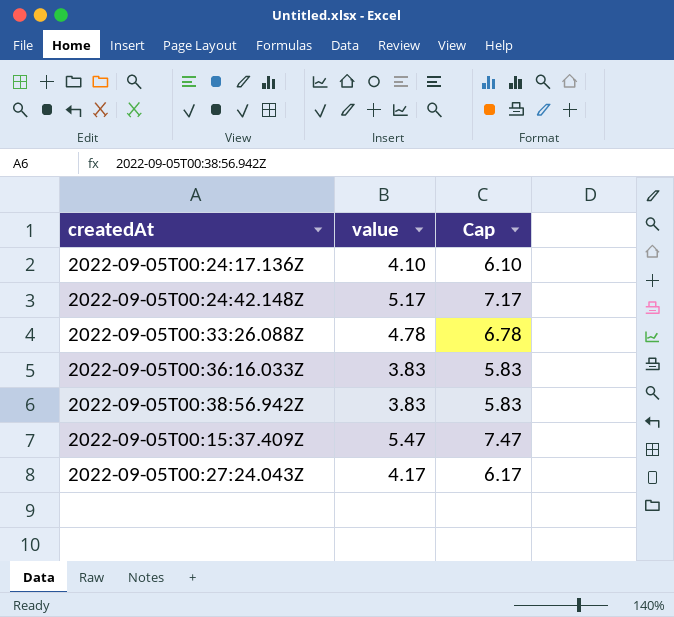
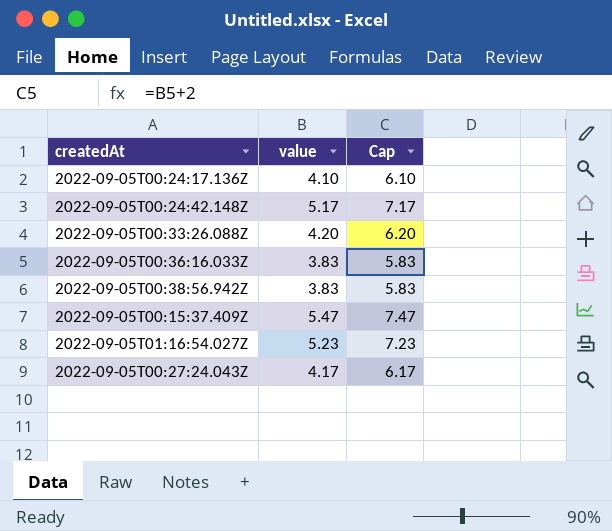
2022-09-05T00:33:26.088Z | value: 4.78 -> 4.20
2022-09-05T00:33:26.088Z | Cap: 6.78 -> 6.20
row 2022-09-05T01:16:54.027Z: none -> 5.23 | 7.23

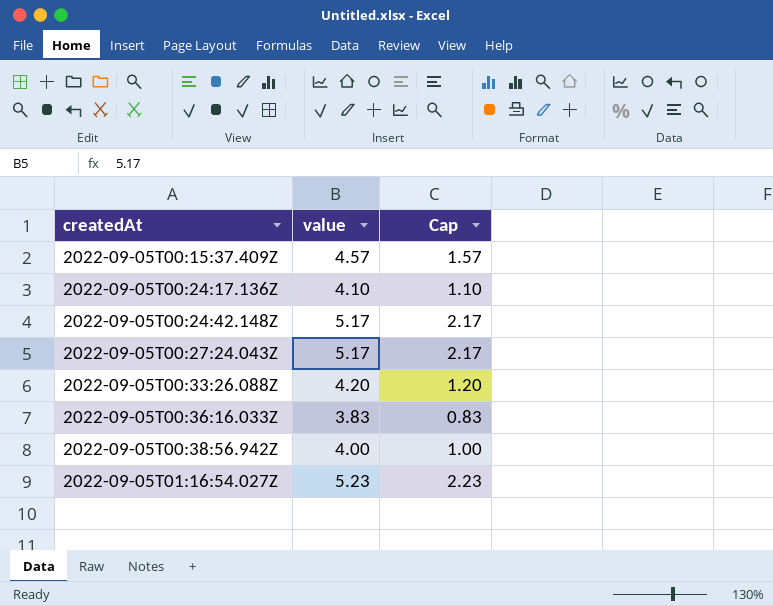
row order: none -> createdAt ascending
column Cap | formula: [value] + 2 -> [value] - 3
2022-09-05T00:15:37.409Z | value: 5.47 -> 4.57
2022-09-05T00:27:24.043Z | value: 4.17 -> 5.17
2022-09-05T00:38:56.942Z | value: 3.83 -> 4.00

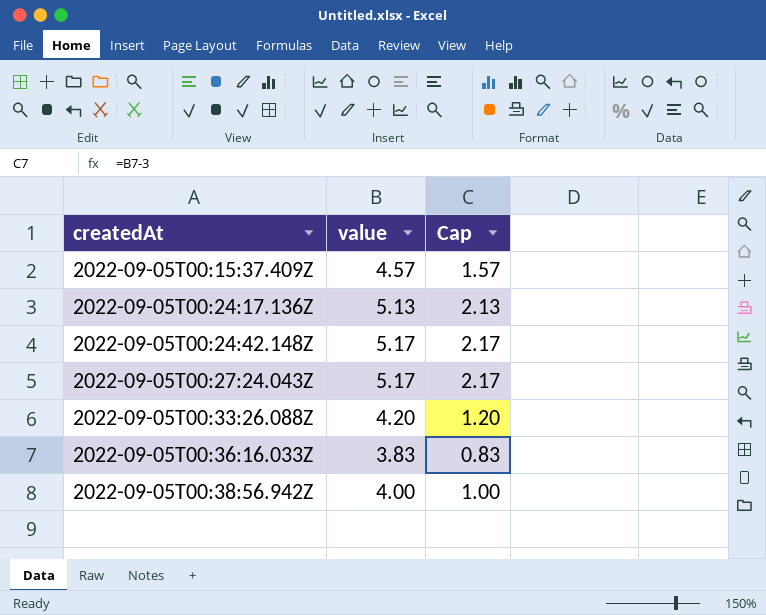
row 2022-09-05T01:16:54.027Z: 5.23 | 2.23 -> none
2022-09-05T00:24:17.136Z | value: 4.10 -> 5.13
2022-09-05T00:24:17.136Z | Cap: 1.10 -> 2.13

